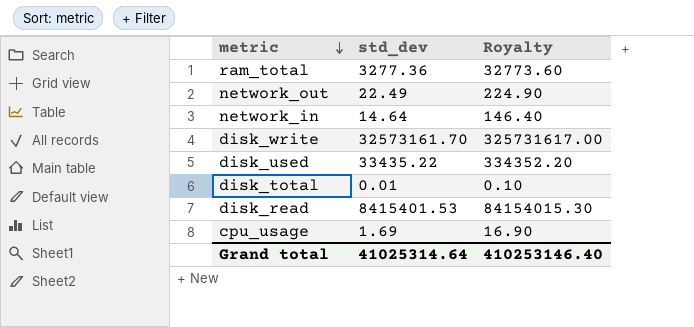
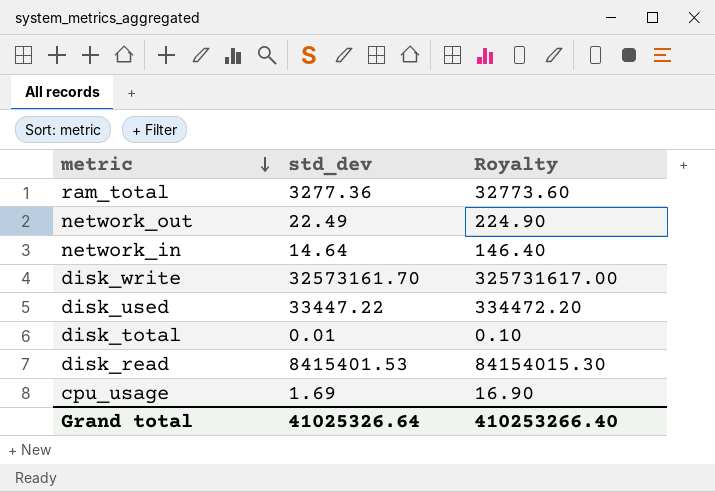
disk_used | std_dev: 33435.22 -> 33447.22
disk_used | Royalty: 334352.20 -> 334472.20
Grand total | std_dev: 41025314.64 -> 41025326.64
Grand total | Royalty: 410253146.40 -> 410253266.40

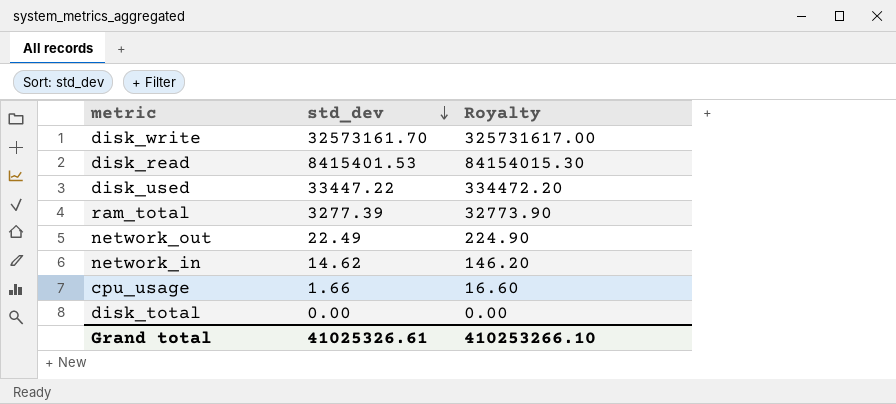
row order: metric descending -> std_dev descending
ram_total | std_dev: 3277.36 -> 3277.39
ram_total | Royalty: 32773.60 -> 32773.90
network_in | std_dev: 14.64 -> 14.62
network_in | Royalty: 146.40 -> 146.20
cpu_usage | std_dev: 1.69 -> 1.66
cpu_usage | Royalty: 16.90 -> 16.60
disk_total | std_dev: 0.01 -> 0.00
disk_total | Royalty: 0.10 -> 0.00
Grand total | std_dev: 41025326.64 -> 41025326.61
Grand total | Royalty: 410253266.40 -> 410253266.10

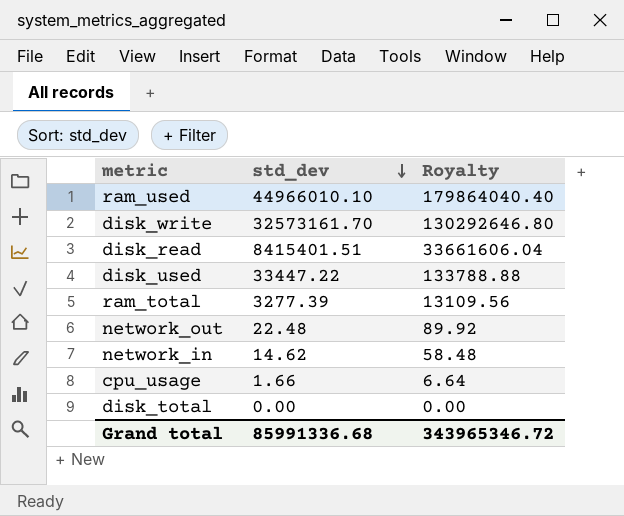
column Royalty | formula: [std_dev] * 10 -> [std_dev] * 4
row ram_used: none -> 44966010.10 | 179864040.40
disk_read | std_dev: 8415401.53 -> 8415401.51
network_out | std_dev: 22.49 -> 22.48
Grand total | std_dev: 41025326.61 -> 85991336.68
Grand total | Royalty: 410253266.10 -> 343965346.72

